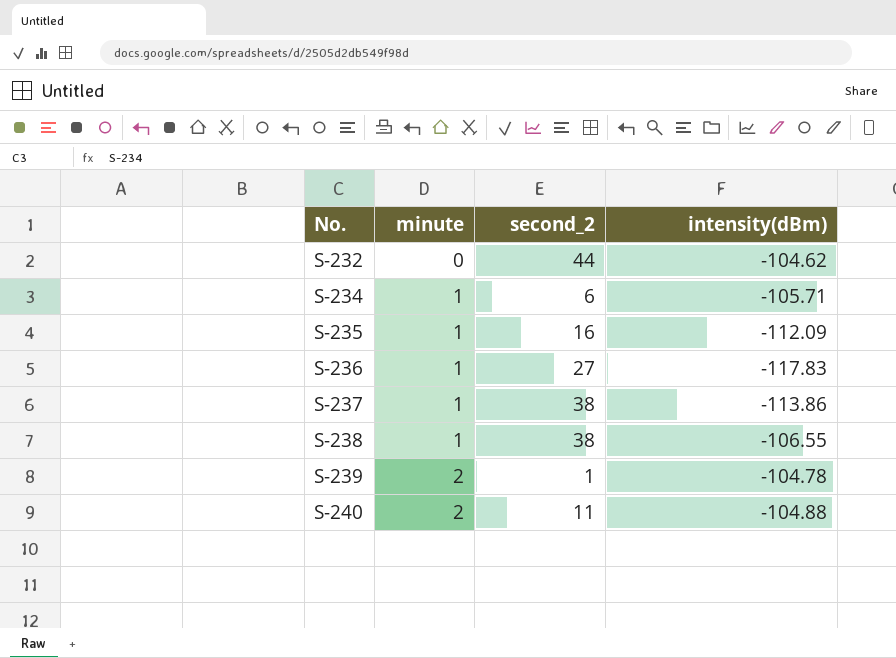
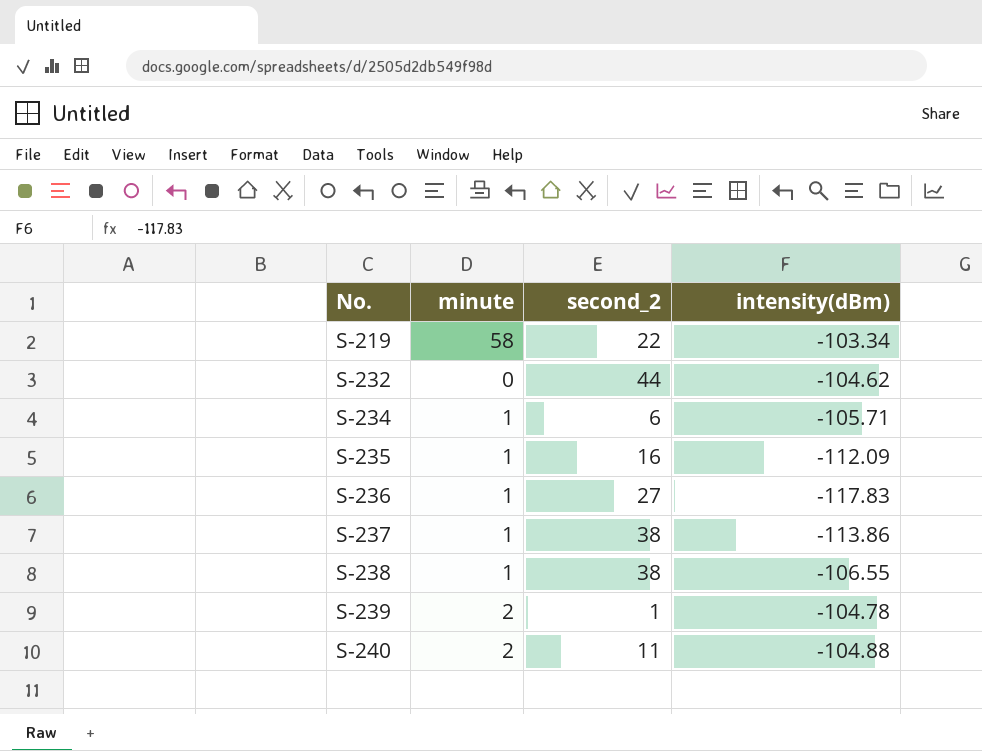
row S-219: none -> 58 | 22 | -103.34

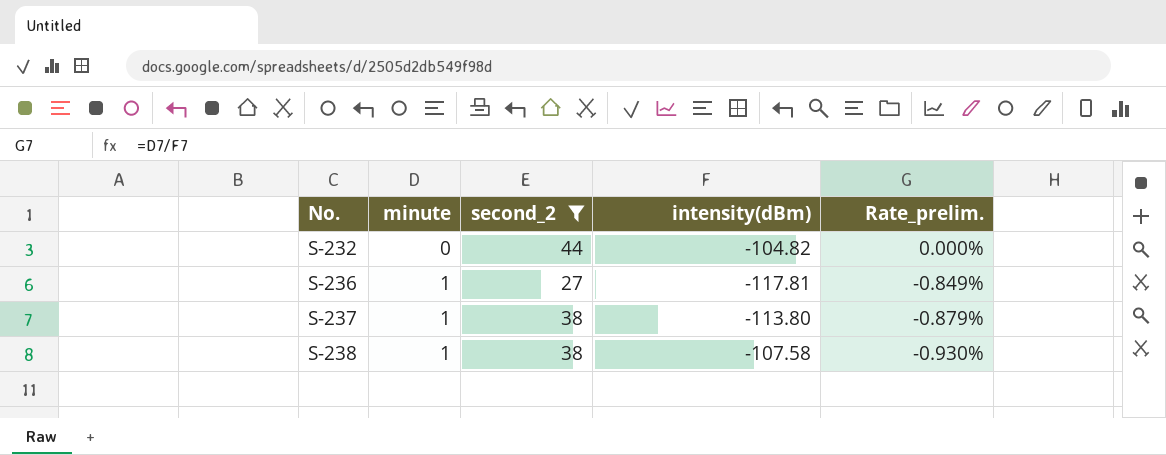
filter: none -> second_2 >= 27
column Rate_prelim. | formula: none -> [minute] / [intensity(dBm)]
S-232 | intensity(dBm): -104.62 -> -104.82
S-236 | intensity(dBm): -117.83 -> -117.81
S-237 | intensity(dBm): -113.86 -> -113.80
S-238 | intensity(dBm): -106.55 -> -107.58

